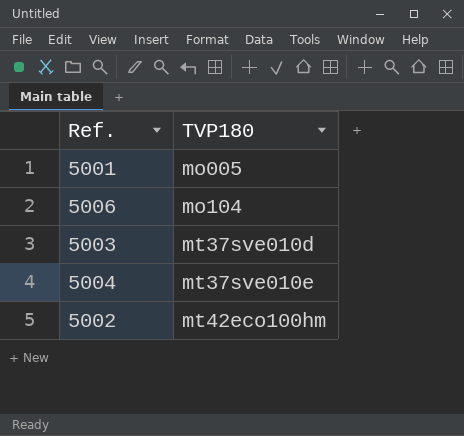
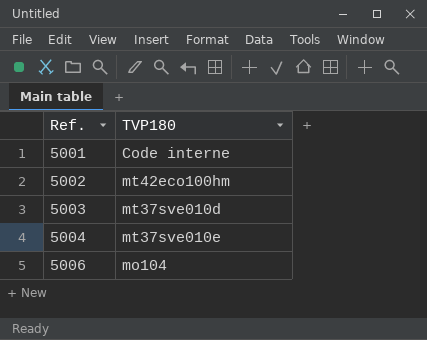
row order: TVP180 ascending -> Ref. ascending
5001 | TVP180: mo005 -> Code interne

